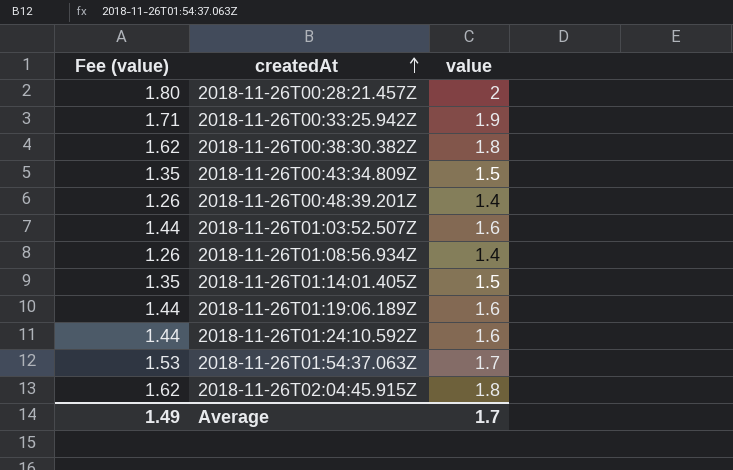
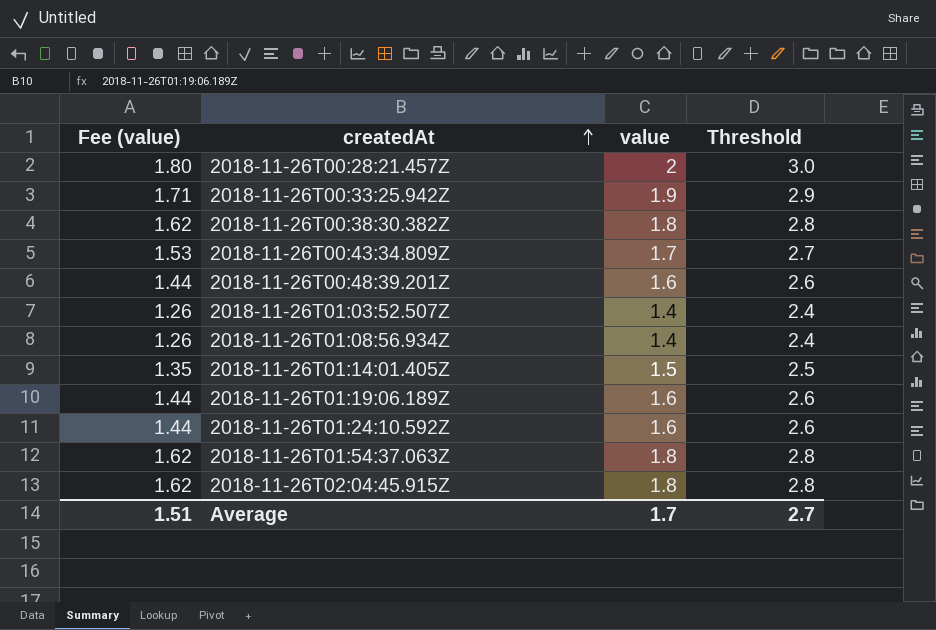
column Threshold | formula: none -> [value] + 1
2018-11-26T00:43:34.809Z | Fee (value): 1.35 -> 1.53
2018-11-26T00:43:34.809Z | value: 1.5 -> 1.7
2018-11-26T00:48:39.201Z | Fee (value): 1.26 -> 1.44
2018-11-26T00:48:39.201Z | value: 1.4 -> 1.6
2018-11-26T01:03:52.507Z | Fee (value): 1.44 -> 1.26
2018-11-26T01:03:52.507Z | value: 1.6 -> 1.4
2018-11-26T01:54:37.063Z | Fee (value): 1.53 -> 1.62
2018-11-26T01:54:37.063Z | value: 1.7 -> 1.8
Average | Fee (value): 1.49 -> 1.51

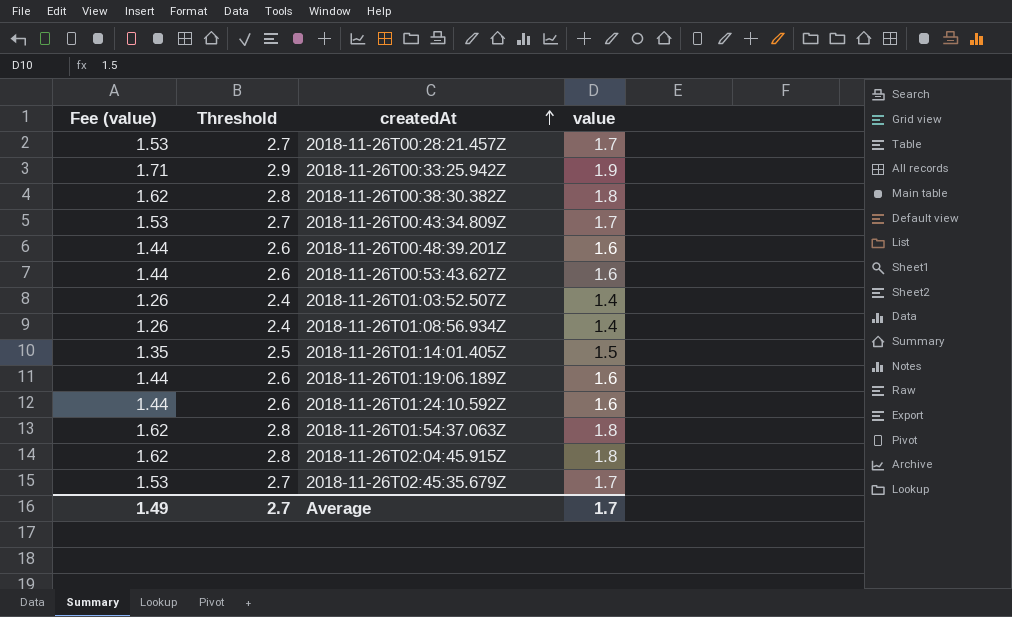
column Threshold | position: 4 -> 2
2018-11-26T00:28:21.457Z | Fee (value): 1.80 -> 1.53
2018-11-26T00:28:21.457Z | Threshold: 3.0 -> 2.7
2018-11-26T00:28:21.457Z | value: 2 -> 1.7
row 2018-11-26T00:53:43.627Z: none -> 1.44 | 2.6 | 1.6
row 2018-11-26T02:45:35.679Z: none -> 1.53 | 2.7 | 1.7
Average | Fee (value): 1.51 -> 1.49

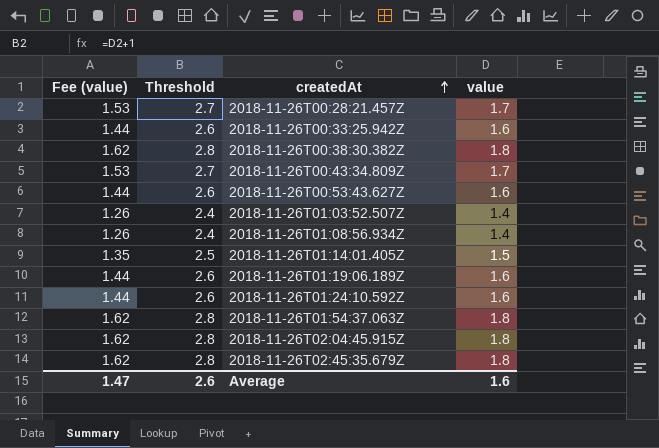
row 2018-11-26T00:48:39.201Z: 1.44 | 2.6 | 1.6 -> none
2018-11-26T00:33:25.942Z | Fee (value): 1.71 -> 1.44
2018-11-26T00:33:25.942Z | Threshold: 2.9 -> 2.6
2018-11-26T00:33:25.942Z | value: 1.9 -> 1.6
2018-11-26T02:45:35.679Z | Fee (value): 1.53 -> 1.62
2018-11-26T02:45:35.679Z | Threshold: 2.7 -> 2.8
2018-11-26T02:45:35.679Z | value: 1.7 -> 1.8
Average | Fee (value): 1.49 -> 1.47
Average | Threshold: 2.7 -> 2.6
Average | value: 1.7 -> 1.6

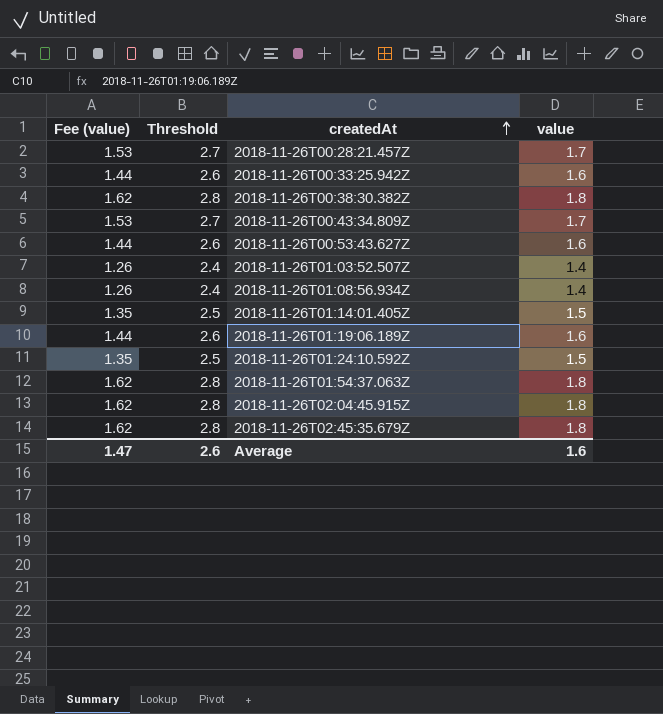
2018-11-26T01:24:10.592Z | Fee (value): 1.44 -> 1.35
2018-11-26T01:24:10.592Z | Threshold: 2.6 -> 2.5
2018-11-26T01:24:10.592Z | value: 1.6 -> 1.5

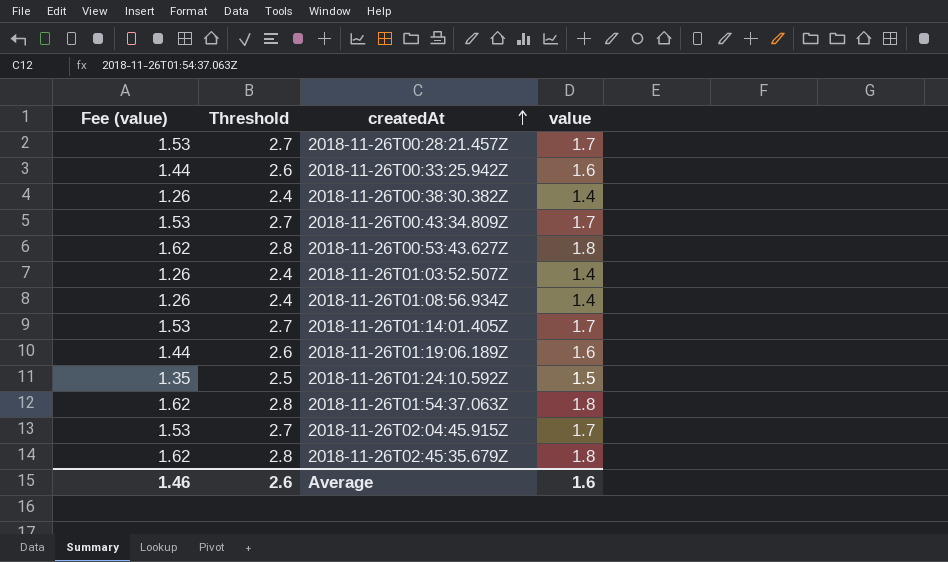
2018-11-26T00:38:30.382Z | Fee (value): 1.62 -> 1.26
2018-11-26T00:38:30.382Z | Threshold: 2.8 -> 2.4
2018-11-26T00:38:30.382Z | value: 1.8 -> 1.4
2018-11-26T00:53:43.627Z | Fee (value): 1.44 -> 1.62
2018-11-26T00:53:43.627Z | Threshold: 2.6 -> 2.8
2018-11-26T00:53:43.627Z | value: 1.6 -> 1.8
2018-11-26T01:14:01.405Z | Fee (value): 1.35 -> 1.53
2018-11-26T01:14:01.405Z | Threshold: 2.5 -> 2.7
2018-11-26T01:14:01.405Z | value: 1.5 -> 1.7
2018-11-26T02:04:45.915Z | Fee (value): 1.62 -> 1.53
2018-11-26T02:04:45.915Z | Threshold: 2.8 -> 2.7
2018-11-26T02:04:45.915Z | value: 1.8 -> 1.7
Average | Fee (value): 1.47 -> 1.46

